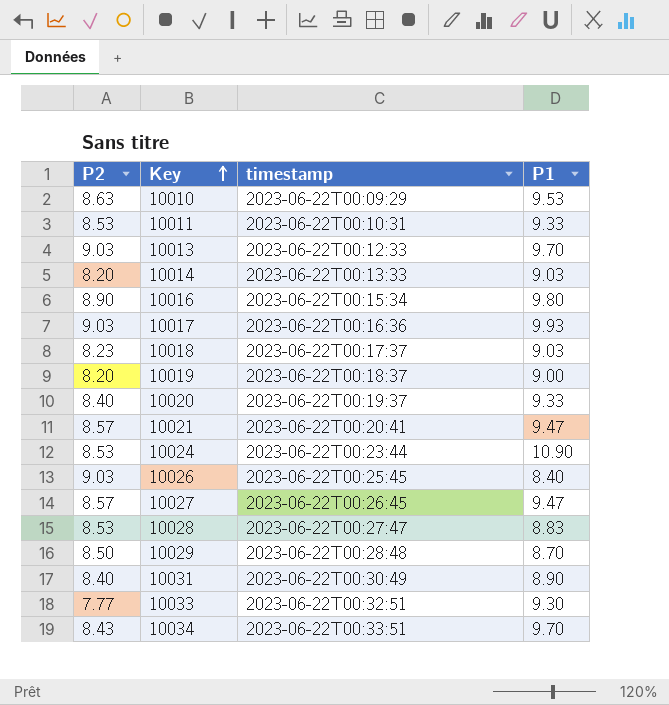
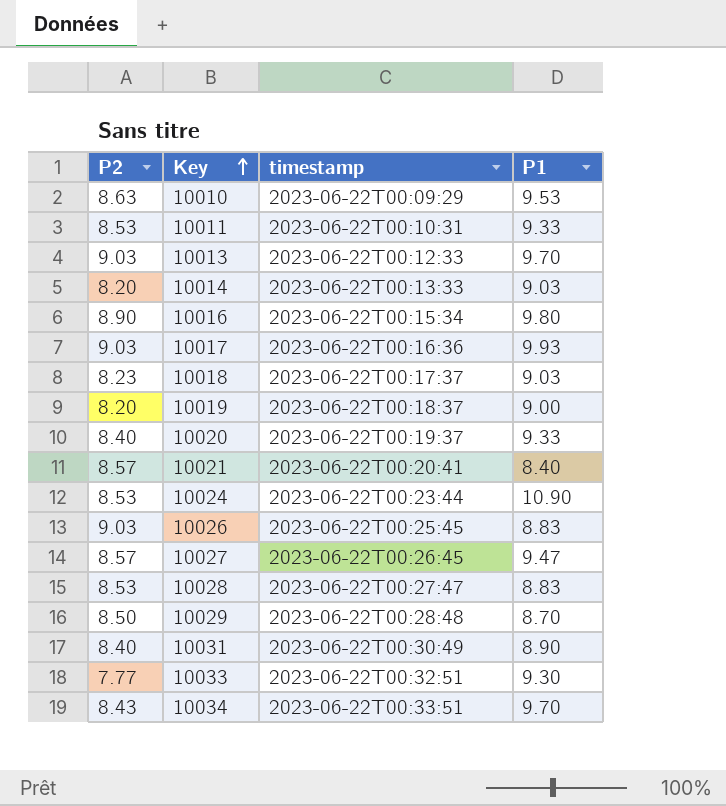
10021 | P1: 9.47 -> 8.40
10026 | P1: 8.40 -> 8.83

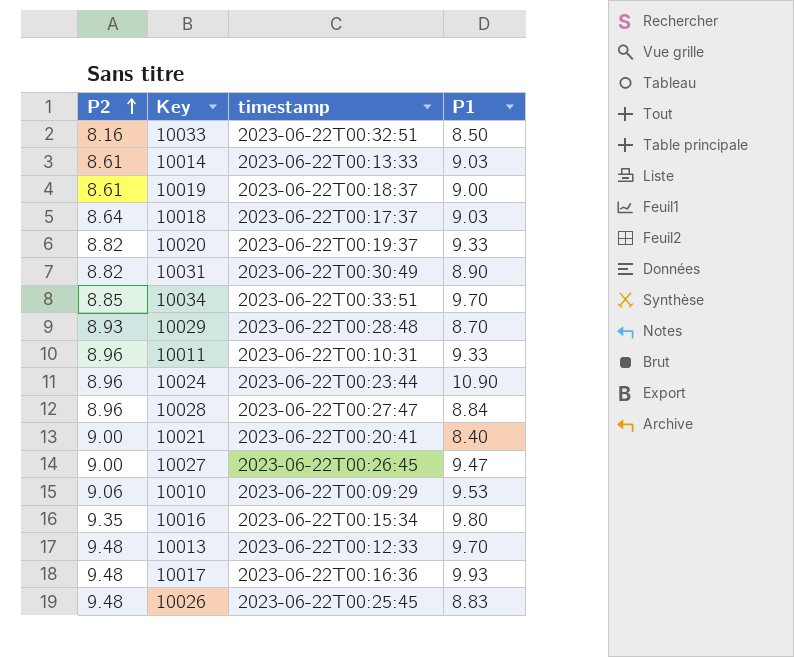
row order: Key ascending -> P2 ascending
10033 | P2: 7.77 -> 8.16
10033 | P1: 9.30 -> 8.50
10014 | P2: 8.20 -> 8.61
10019 | P2: 8.20 -> 8.61
10018 | P2: 8.23 -> 8.64
10020 | P2: 8.40 -> 8.82
10031 | P2: 8.40 -> 8.82
10034 | P2: 8.43 -> 8.85
10029 | P2: 8.50 -> 8.93
10011 | P2: 8.53 -> 8.96
10024 | P2: 8.53 -> 8.96
10028 | P2: 8.53 -> 8.96
10028 | P1: 8.83 -> 8.84
10021 | P2: 8.57 -> 9.00
10027 | P2: 8.57 -> 9.00
10010 | P2: 8.63 -> 9.06
10016 | P2: 8.90 -> 9.35
10013 | P2: 9.03 -> 9.48
10017 | P2: 9.03 -> 9.48
10026 | P2: 9.03 -> 9.48

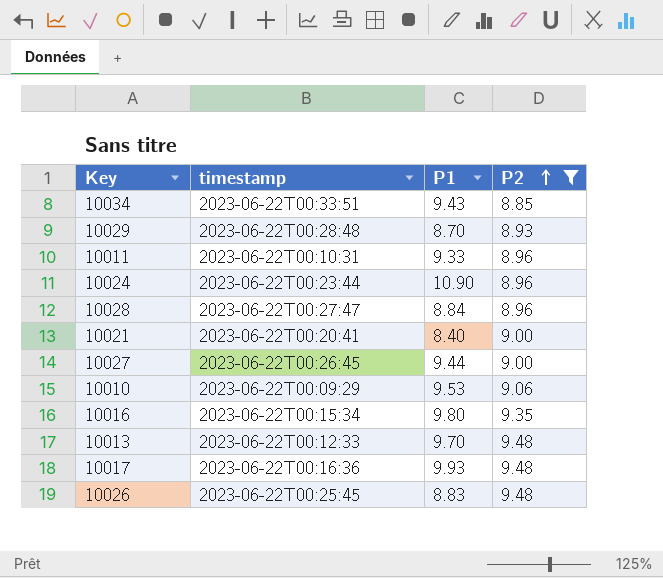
filter: none -> P2 >= 8.85
column P2 | position: 1 -> 4
10034 | P1: 9.70 -> 9.43
10027 | P1: 9.47 -> 9.44

